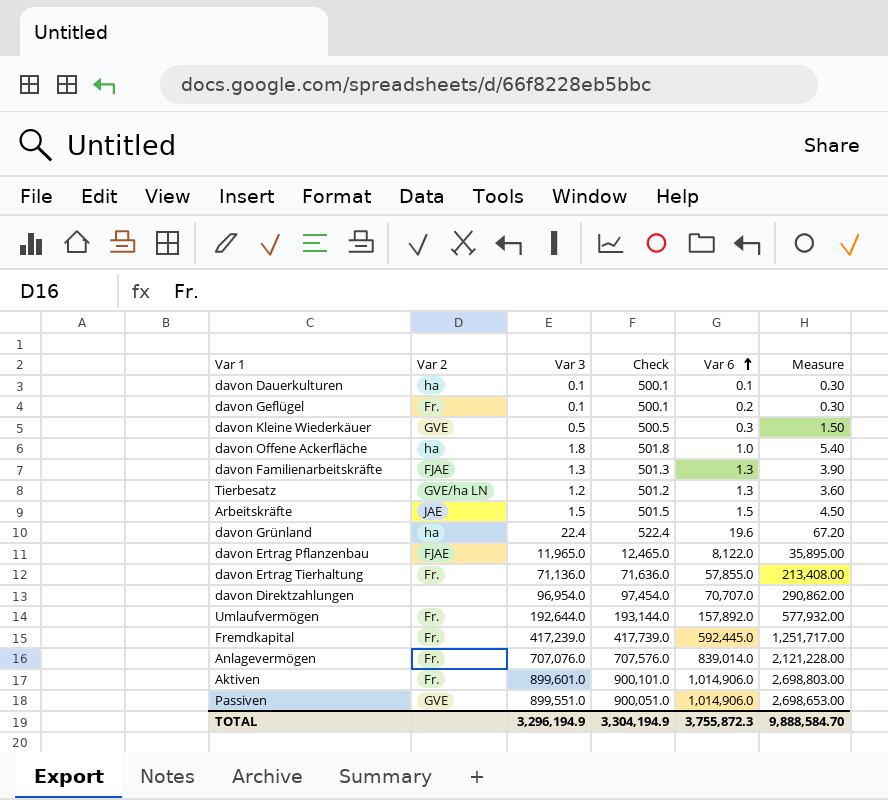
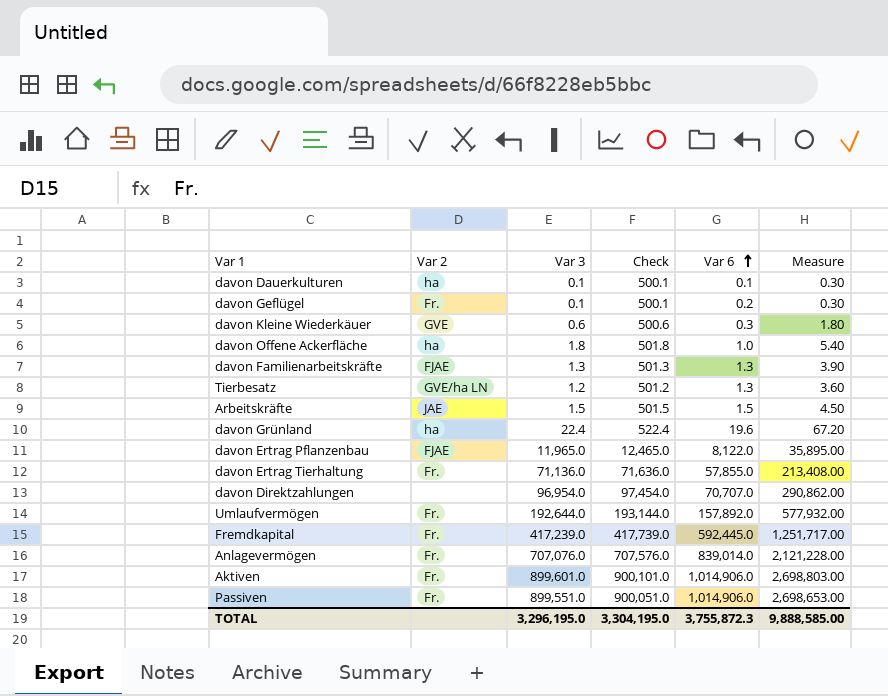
davon Kleine Wiederkäuer | Var 3: 0.5 -> 0.6
davon Kleine Wiederkäuer | Check: 500.5 -> 500.6
davon Kleine Wiederkäuer | Measure: 1.50 -> 1.80
Passiven | Var 2: GVE -> Fr.
TOTAL | Var 3: 3,296,194.9 -> 3,296,195.0
TOTAL | Check: 3,304,194.9 -> 3,304,195.0
TOTAL | Measure: 9,888,584.70 -> 9,888,585.00

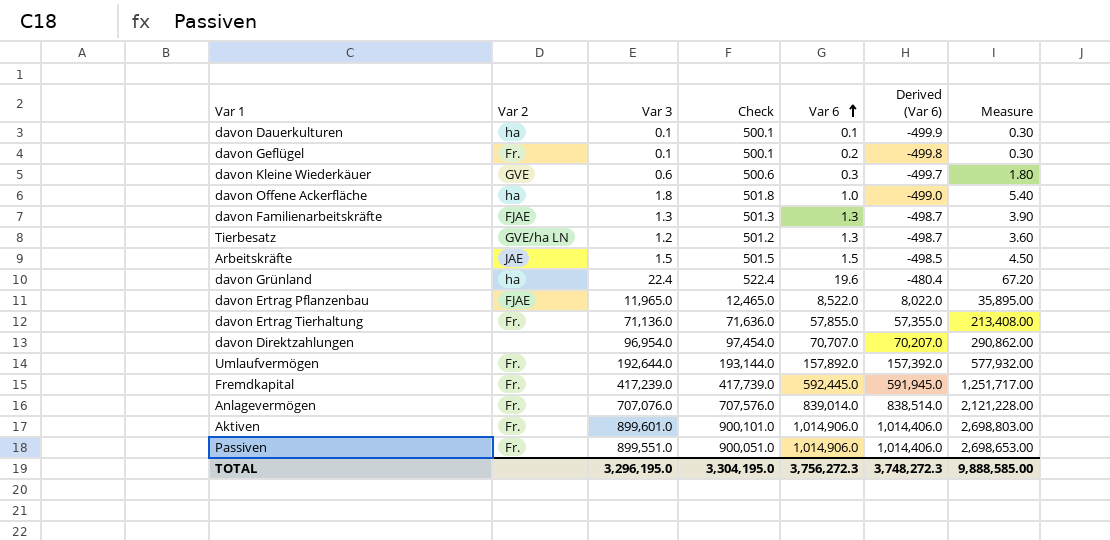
column Derived (Var 6) | formula: none -> [Var 6] - 500
davon Ertrag Pflanzenbau | Var 6: 8,122.0 -> 8,522.0
TOTAL | Var 6: 3,755,872.3 -> 3,756,272.3

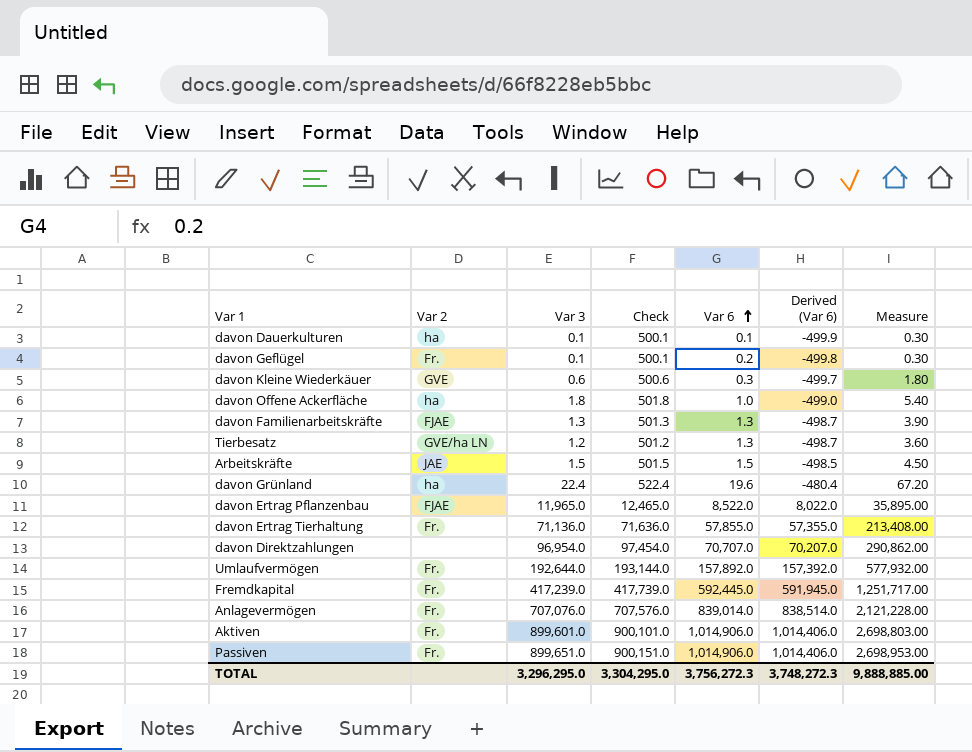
Passiven | Var 3: 899,551.0 -> 899,651.0
Passiven | Check: 900,051.0 -> 900,151.0
Passiven | Measure: 2,698,653.00 -> 2,698,953.00
TOTAL | Var 3: 3,296,195.0 -> 3,296,295.0
TOTAL | Check: 3,304,195.0 -> 3,304,295.0
TOTAL | Measure: 9,888,585.00 -> 9,888,885.00

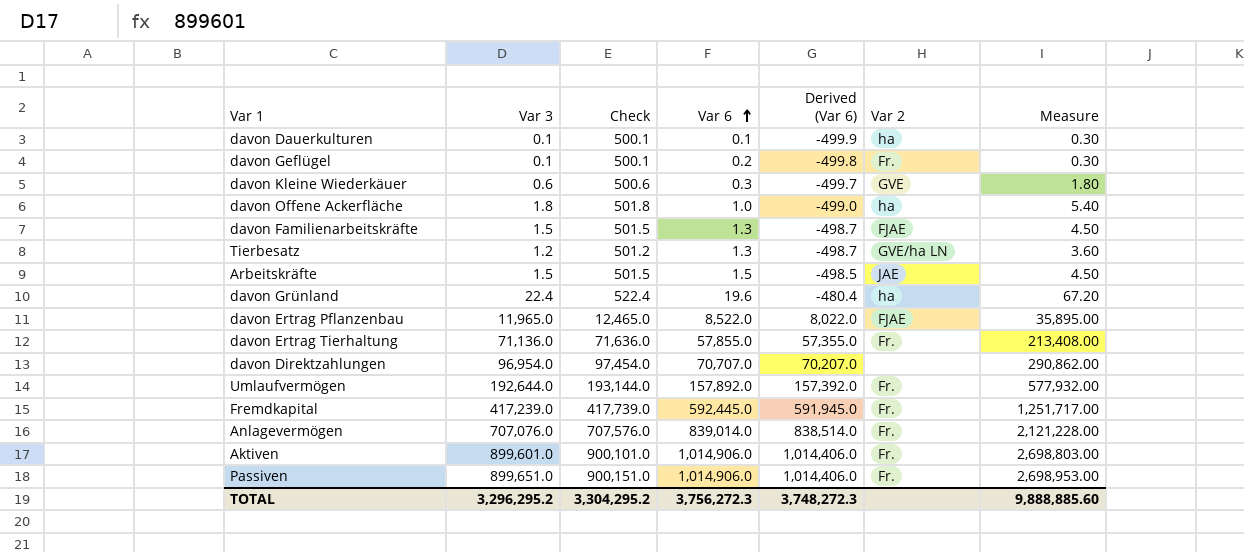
column Var 2 | position: 2 -> 6
davon Familienarbeitskräfte | Var 3: 1.3 -> 1.5
davon Familienarbeitskräfte | Check: 501.3 -> 501.5
davon Familienarbeitskräfte | Measure: 3.90 -> 4.50
TOTAL | Var 3: 3,296,295.0 -> 3,296,295.2
TOTAL | Check: 3,304,295.0 -> 3,304,295.2
TOTAL | Measure: 9,888,885.00 -> 9,888,885.60

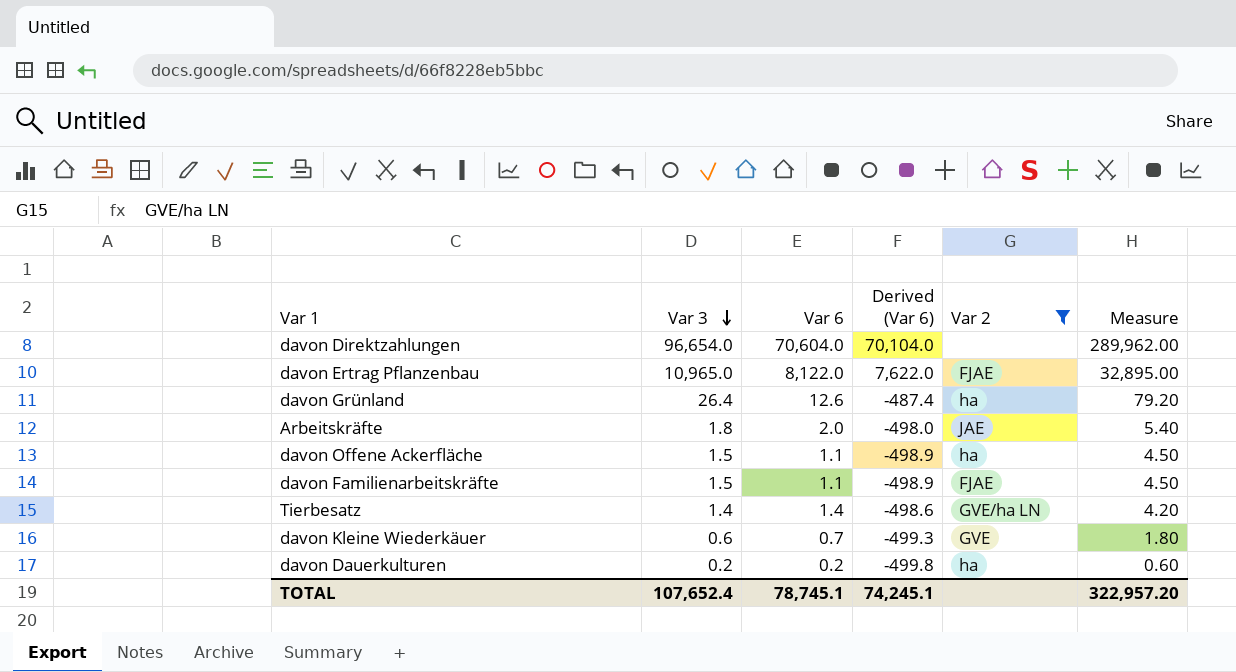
filter: none -> Var 2 != Fr.
row order: Var 6 ascending -> Var 3 descending
column Check | formula: [Var 3] + 500 -> none
davon Direktzahlungen | Var 3: 96,954.0 -> 96,654.0
davon Direktzahlungen | Var 6: 70,707.0 -> 70,604.0
davon Direktzahlungen | Derived (Var 6): 70,207.0 -> 70,104.0
davon Direktzahlungen | Measure: 290,862.00 -> 289,962.00
davon Ertrag Pflanzenbau | Var 3: 11,965.0 -> 10,965.0
davon Ertrag Pflanzenbau | Var 6: 8,522.0 -> 8,122.0
davon Ertrag Pflanzenbau | Derived (Var 6): 8,022.0 -> 7,622.0
davon Ertrag Pflanzenbau | Measure: 35,895.00 -> 32,895.00
davon Grünland | Var 3: 22.4 -> 26.4
davon Grünland | Var 6: 19.6 -> 12.6
davon Grünland | Derived (Var 6): -480.4 -> -487.4
davon Grünland | Measure: 67.20 -> 79.20
Arbeitskräfte | Var 3: 1.5 -> 1.8
Arbeitskräfte | Var 6: 1.5 -> 2.0
Arbeitskräfte | Derived (Var 6): -498.5 -> -498.0
Arbeitskräfte | Measure: 4.50 -> 5.40
davon Offene Ackerfläche | Var 3: 1.8 -> 1.5
davon Offene Ackerfläche | Var 6: 1.0 -> 1.1
davon Offene Ackerfläche | Derived (Var 6): -499.0 -> -498.9
davon Offene Ackerfläche | Measure: 5.40 -> 4.50
davon Familienarbeitskräfte | Var 6: 1.3 -> 1.1
davon Familienarbeitskräfte | Derived (Var 6): -498.7 -> -498.9
Tierbesatz | Var 3: 1.2 -> 1.4
Tierbesatz | Var 6: 1.3 -> 1.4
Tierbesatz | Derived (Var 6): -498.7 -> -498.6
Tierbesatz | Measure: 3.60 -> 4.20
davon Kleine Wiederkäuer | Var 6: 0.3 -> 0.7
davon Kleine Wiederkäuer | Derived (Var 6): -499.7 -> -499.3
davon Dauerkulturen | Var 3: 0.1 -> 0.2
davon Dauerkulturen | Var 6: 0.1 -> 0.2
davon Dauerkulturen | Derived (Var 6): -499.9 -> -499.8
davon Dauerkulturen | Measure: 0.30 -> 0.60
TOTAL | Var 3: 3,296,295.2 -> 107,652.4
TOTAL | Var 6: 3,756,272.3 -> 78,745.1
TOTAL | Derived (Var 6): 3,748,272.3 -> 74,245.1
TOTAL | Measure: 9,888,885.60 -> 322,957.20

